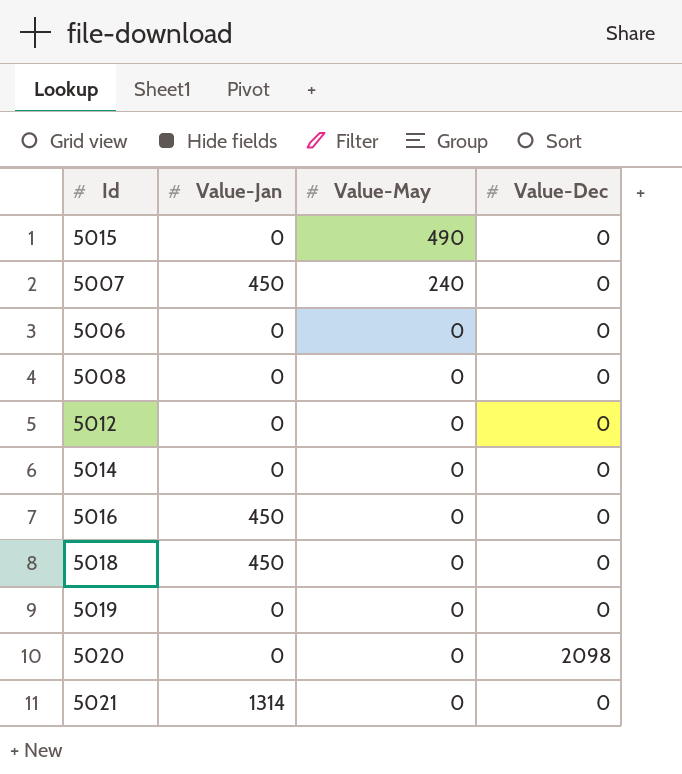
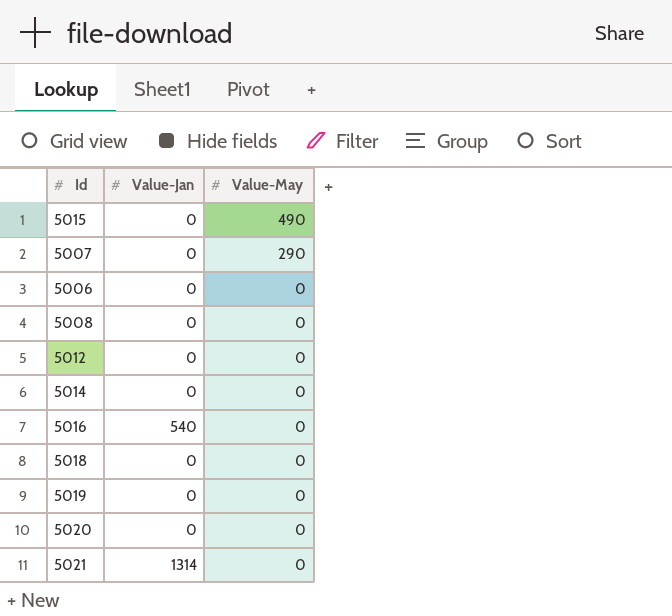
column Value-Dec | position: 4 -> none
5007 | Value-Jan: 450 -> 0
5007 | Value-May: 240 -> 290
5016 | Value-Jan: 450 -> 540
5018 | Value-Jan: 450 -> 0

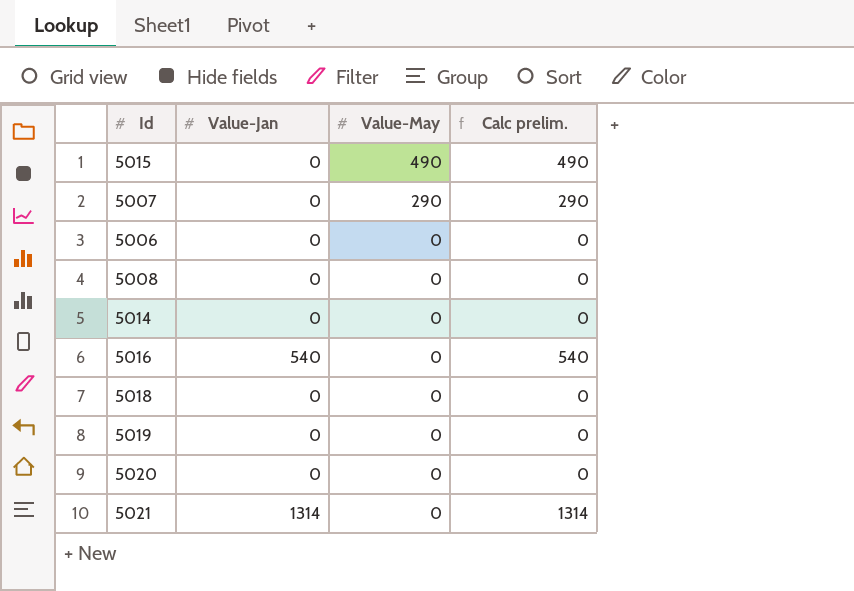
column Calc prelim. | formula: none -> [Value-Jan] + [Value-May]
row 5012: 0 | 0 -> none

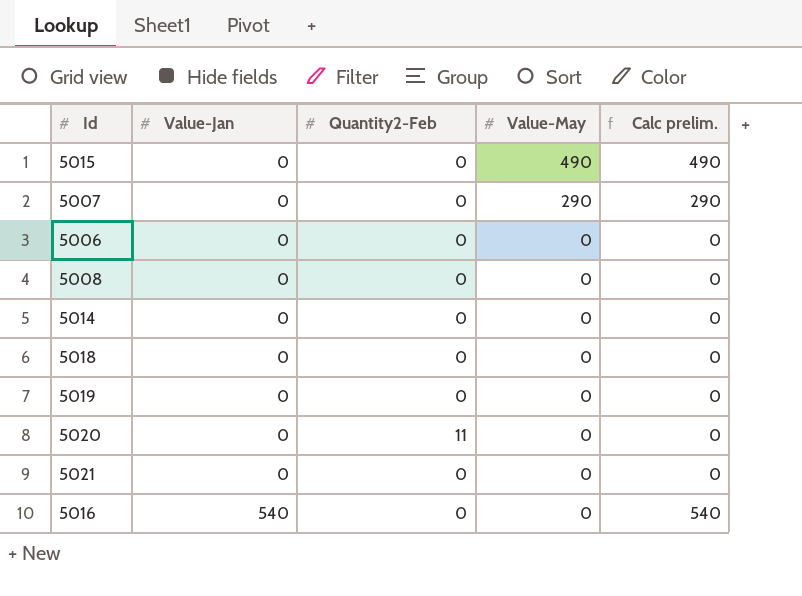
row order: Value-May descending -> Value-Jan ascending
column Quantity2-Feb | position: none -> 3
5021 | Value-Jan: 1314 -> 0
5021 | Calc prelim.: 1314 -> 0

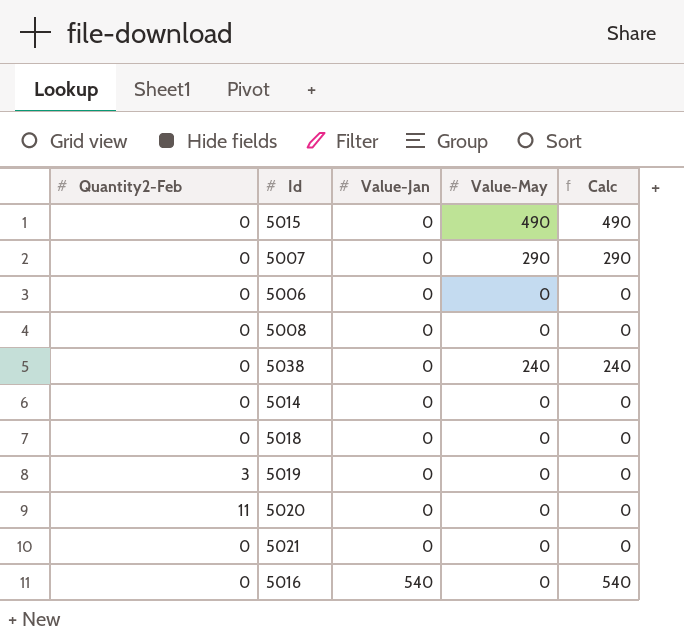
column Quantity2-Feb | position: 3 -> 1
column name: Calc prelim. -> Calc
row 5038: none -> 0 | 0 | 240 | 240
5019 | Quantity2-Feb: 0 -> 3

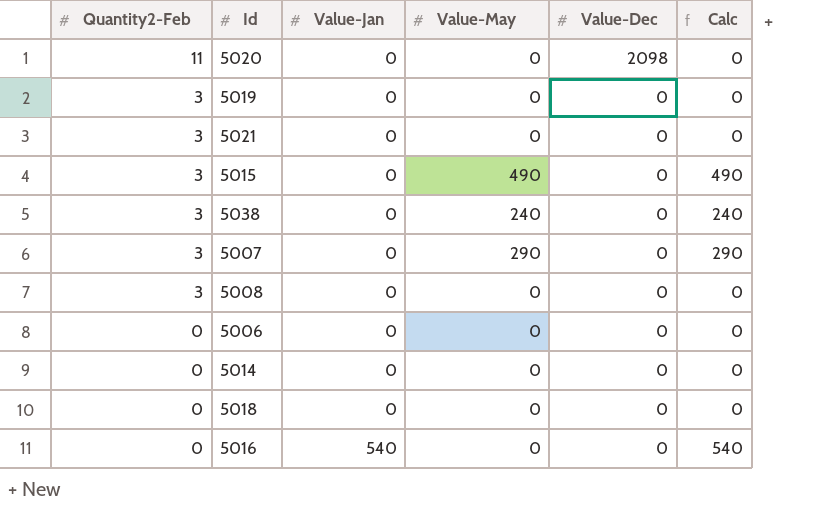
row order: Value-Jan ascending -> Quantity2-Feb descending
column Value-Dec | position: none -> 5
5021 | Quantity2-Feb: 0 -> 3
5015 | Quantity2-Feb: 0 -> 3
5038 | Quantity2-Feb: 0 -> 3
5007 | Quantity2-Feb: 0 -> 3
5008 | Quantity2-Feb: 0 -> 3

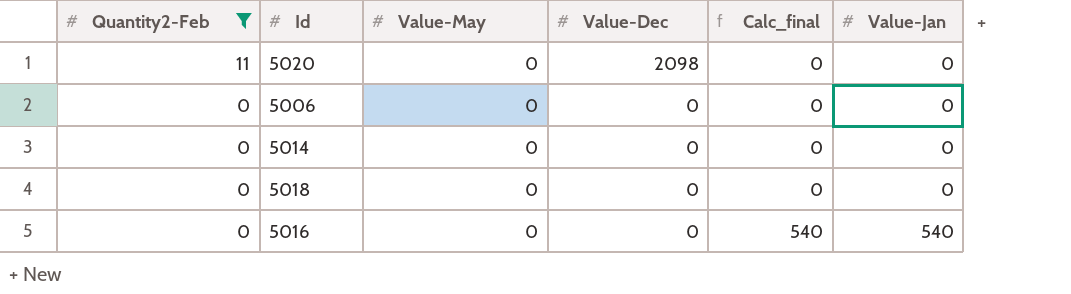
filter: none -> Quantity2-Feb != 3
column name: Calc -> Calc_final
column Value-Jan | position: 3 -> 6

